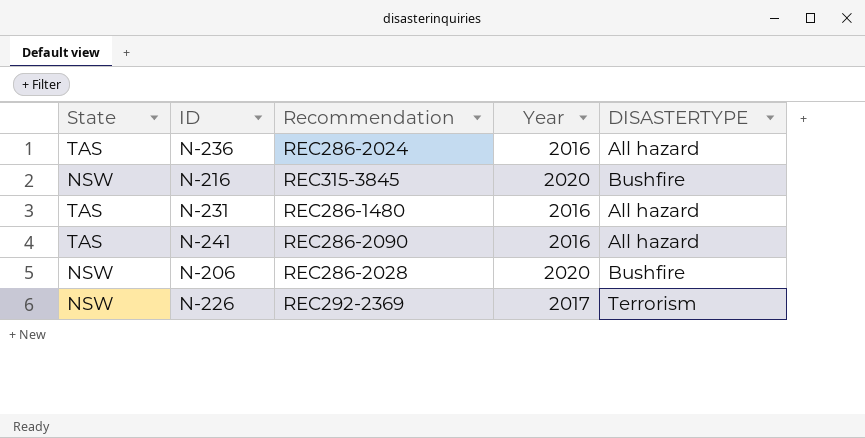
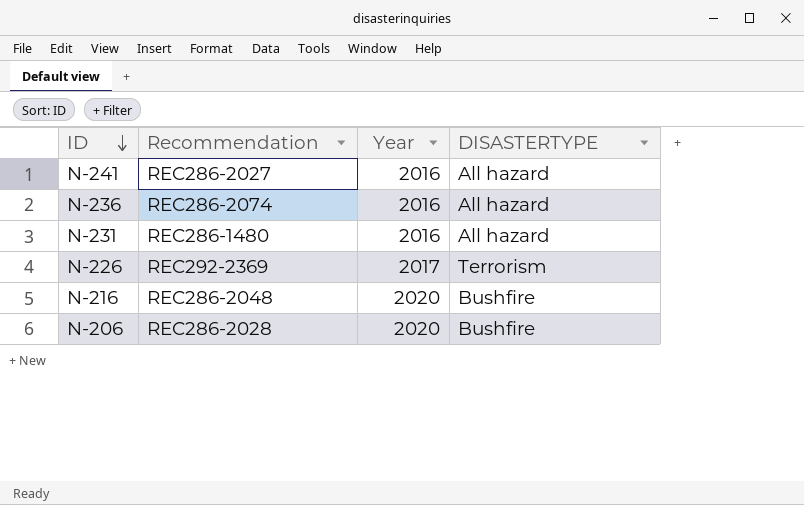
row order: none -> ID descending
column State | position: 1 -> none
N-241 | Recommendation: REC286-2090 -> REC286-2027
N-236 | Recommendation: REC286-2024 -> REC286-2074
N-216 | Recommendation: REC315-3845 -> REC286-2048

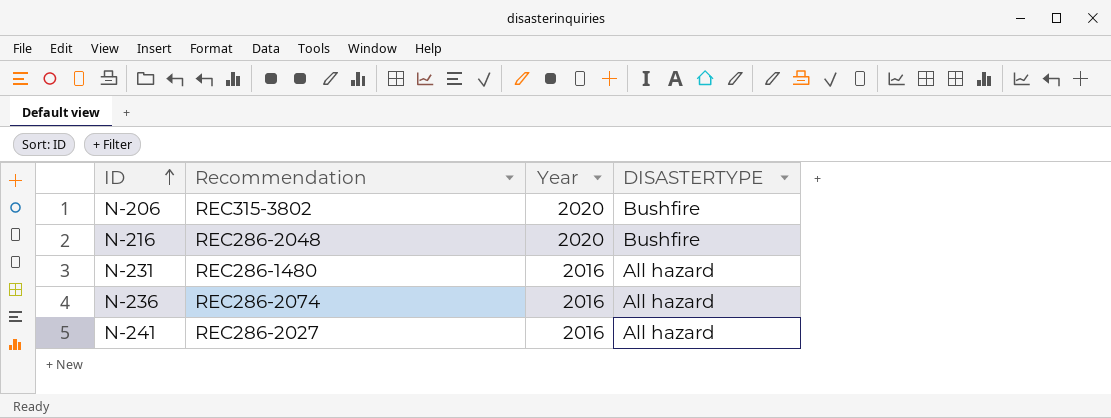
row order: ID descending -> ID ascending
row N-226: REC292-2369 | 2017 | Terrorism -> none
N-206 | Recommendation: REC286-2028 -> REC315-3802

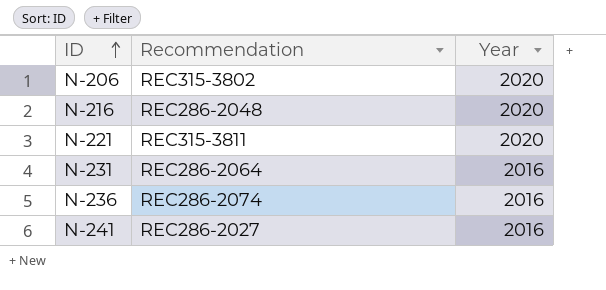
column DISASTERTYPE | position: 4 -> none
row N-221: none -> REC315-3811 | 2020
N-231 | Recommendation: REC286-1480 -> REC286-2064

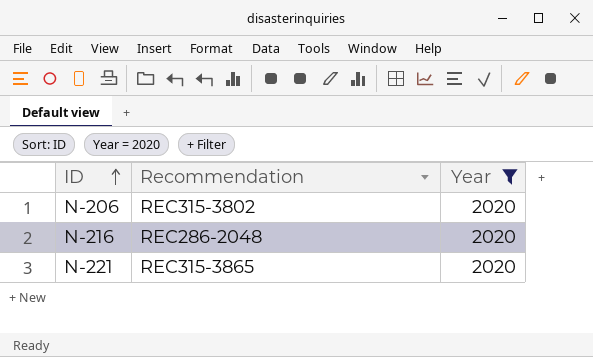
filter: none -> Year = 2020
N-221 | Recommendation: REC315-3811 -> REC315-3865

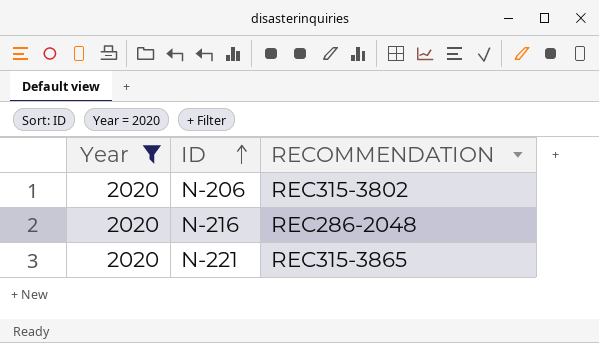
column Year | position: 3 -> 1
column name: Recommendation -> RECOMMENDATION

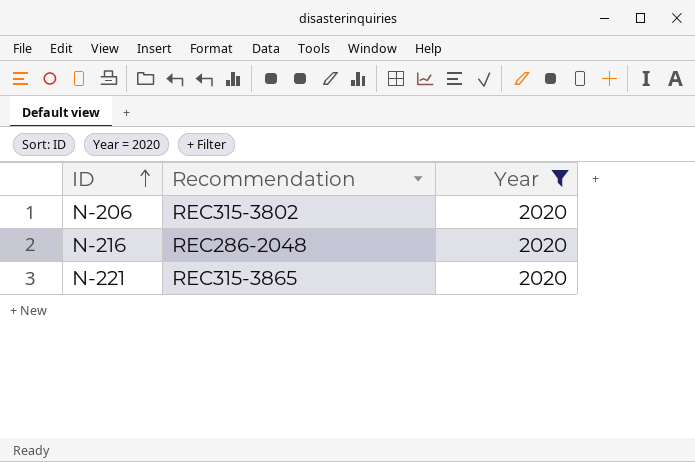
column name: RECOMMENDATION -> Recommendation
column Year | position: 1 -> 3

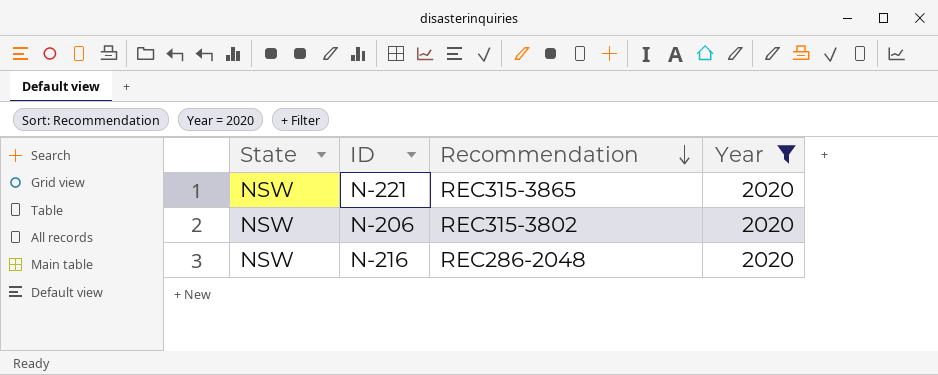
row order: ID ascending -> Recommendation descending
column State | position: none -> 1

